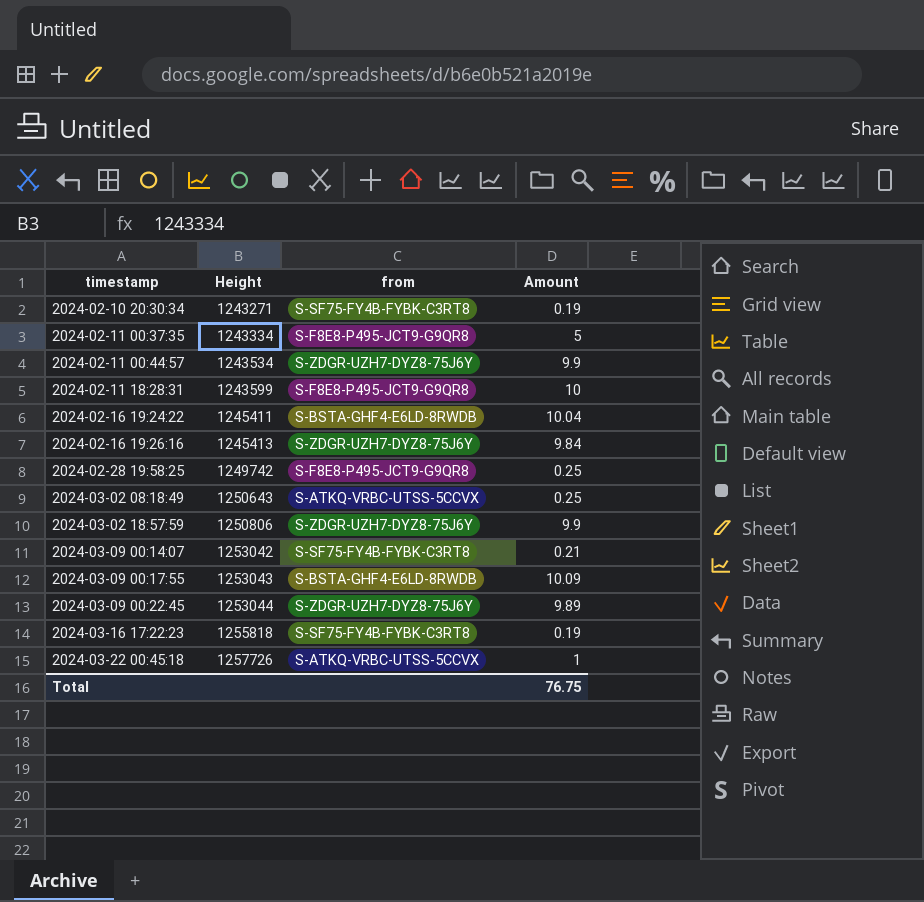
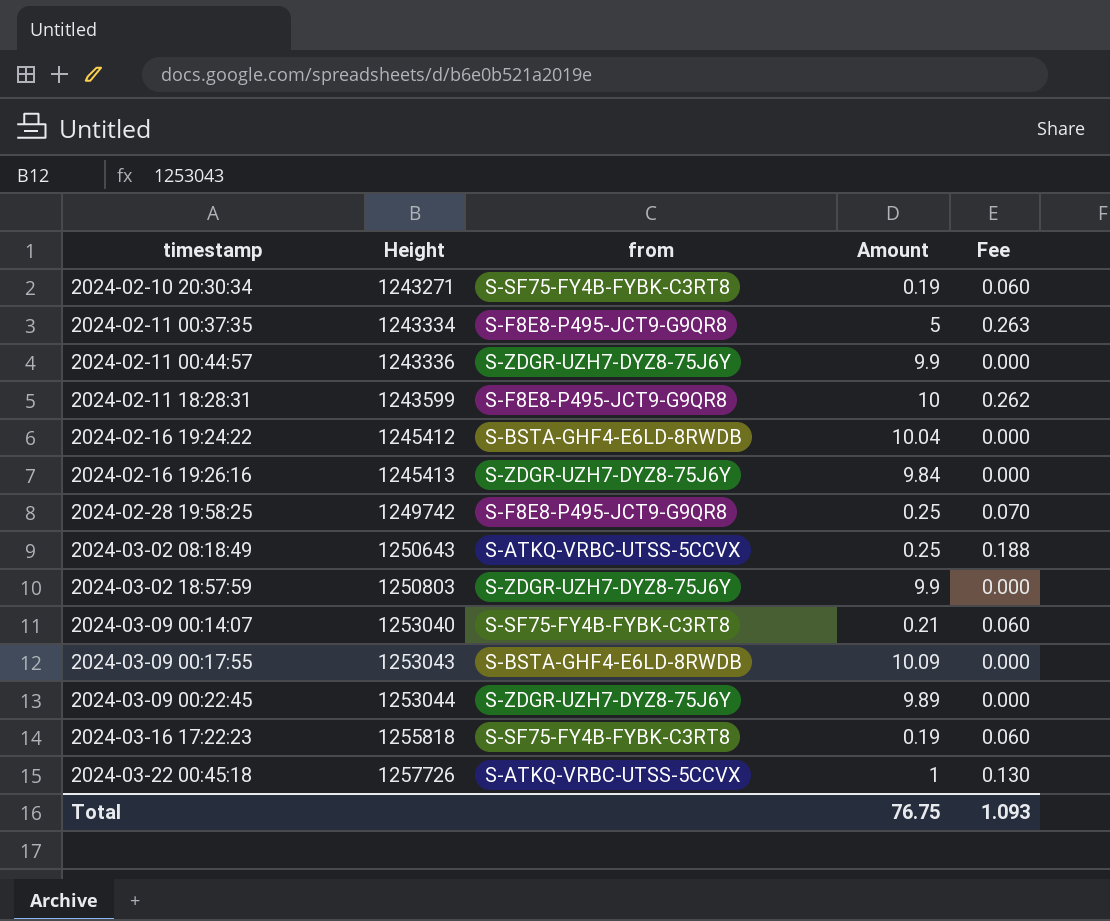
column Fee | position: none -> 5
2024-02-11 00:44:57 | Height: 1243534 -> 1243336
2024-02-16 19:24:22 | Height: 1245411 -> 1245412
2024-03-02 18:57:59 | Height: 1250806 -> 1250803
2024-03-09 00:14:07 | Height: 1253042 -> 1253040

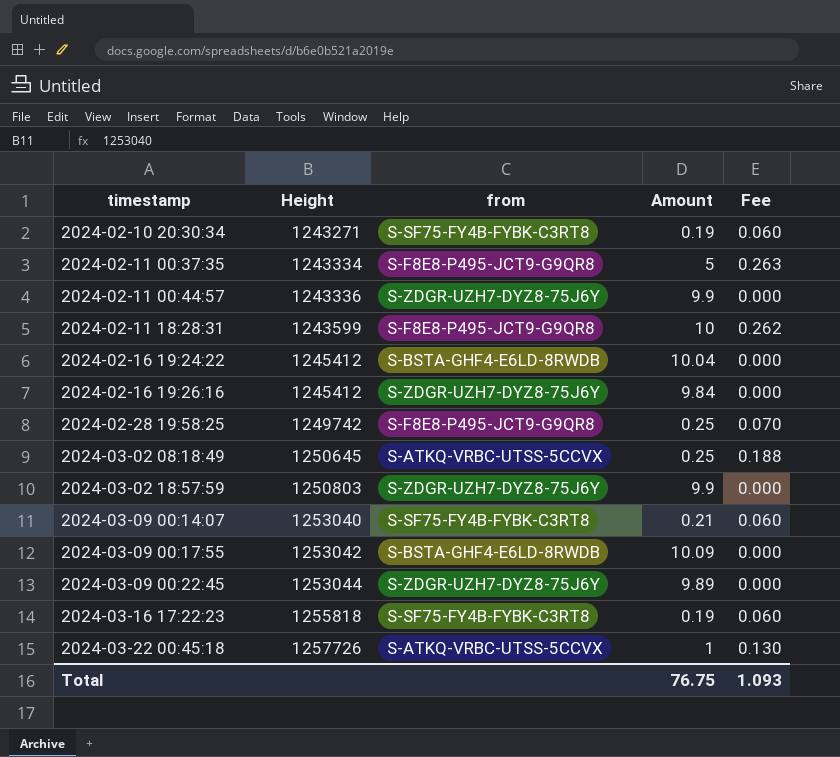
2024-02-16 19:26:16 | Height: 1245413 -> 1245412
2024-03-02 08:18:49 | Height: 1250643 -> 1250645
2024-03-09 00:17:55 | Height: 1253043 -> 1253042

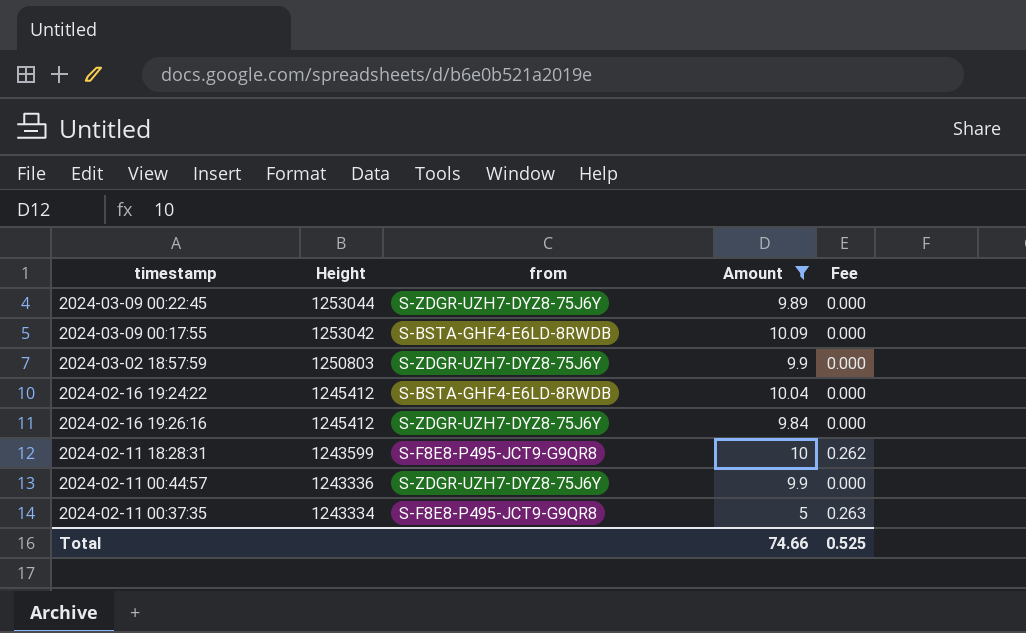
filter: none -> Amount >= 5
row order: timestamp ascending -> Height descending
Total | Amount: 76.75 -> 74.66
Total | Fee: 1.093 -> 0.525

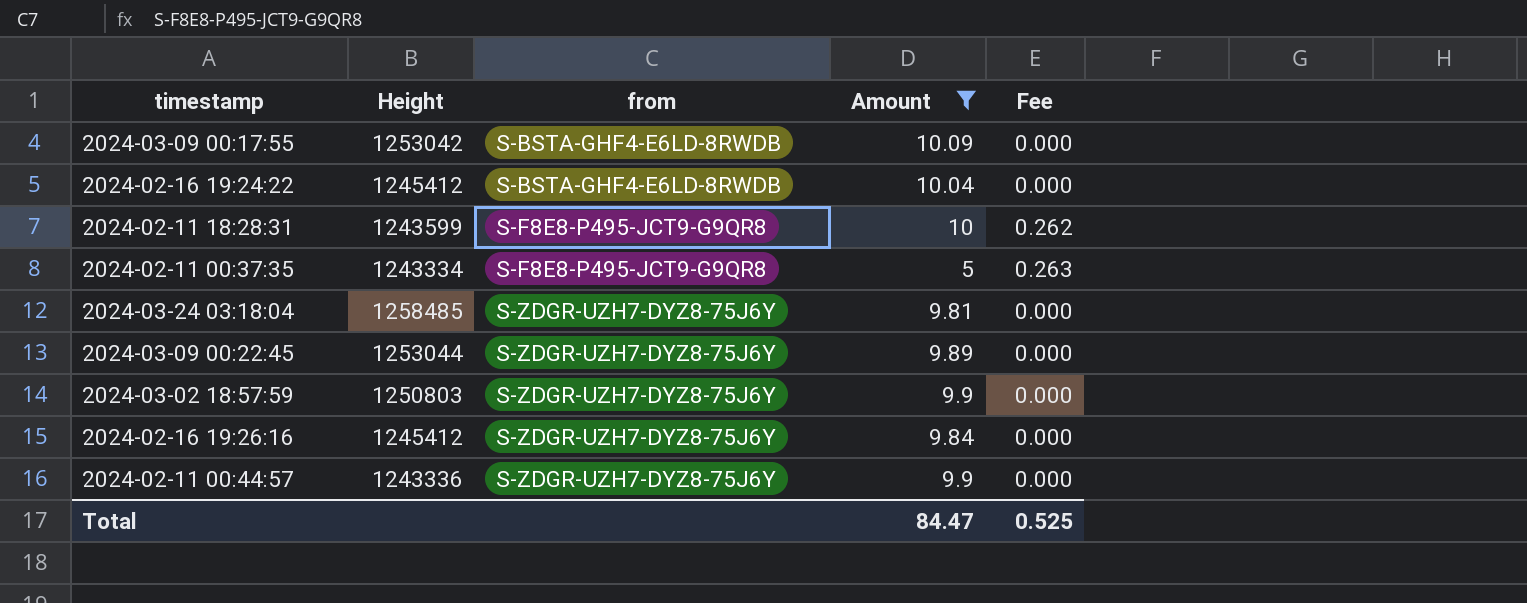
row order: Height descending -> from ascending
row 2024-03-24 03:18:04: none -> 1258485 | S-ZDGR-UZH7-DYZ8-75J6Y | 9.81 | 0.000
Total | Amount: 74.66 -> 84.47

